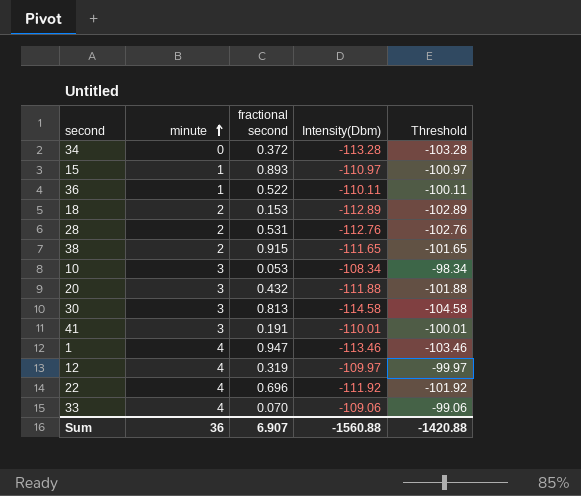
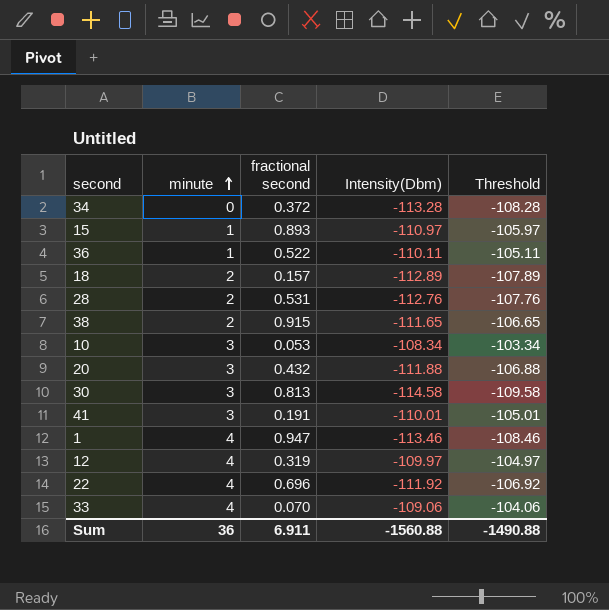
column Threshold | formula: [Intensity(Dbm)] + 10 -> [Intensity(Dbm)] + 5
18 | fractional second: 0.153 -> 0.157
Sum | fractional second: 6.907 -> 6.911
Sum | Threshold: -1420.88 -> -1490.88

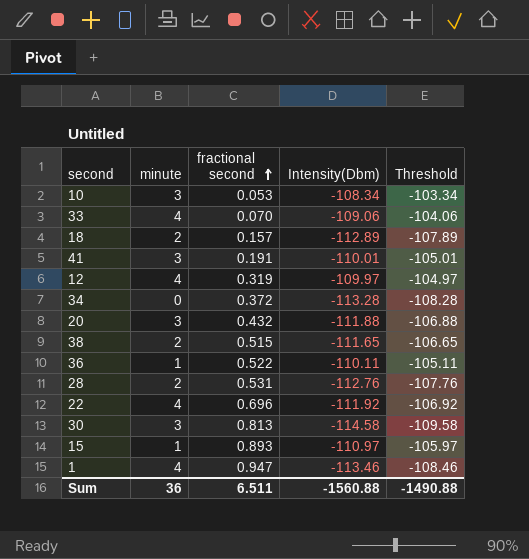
row order: minute ascending -> fractional second ascending
38 | fractional second: 0.915 -> 0.515
Sum | fractional second: 6.911 -> 6.511

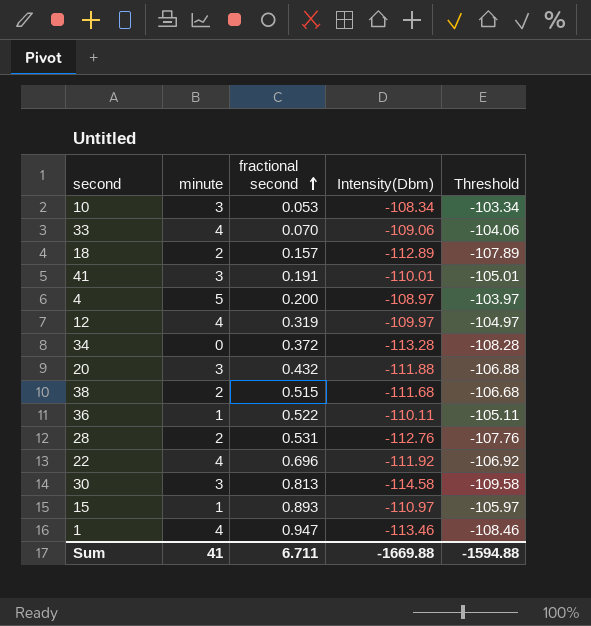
row 4: none -> 5 | 0.200 | -108.97 | -103.97
38 | Intensity(Dbm): -111.65 -> -111.68
38 | Threshold: -106.65 -> -106.68
Sum | minute: 36 -> 41
Sum | fractional second: 6.511 -> 6.711
Sum | Intensity(Dbm): -1560.88 -> -1669.88
Sum | Threshold: -1490.88 -> -1594.88

